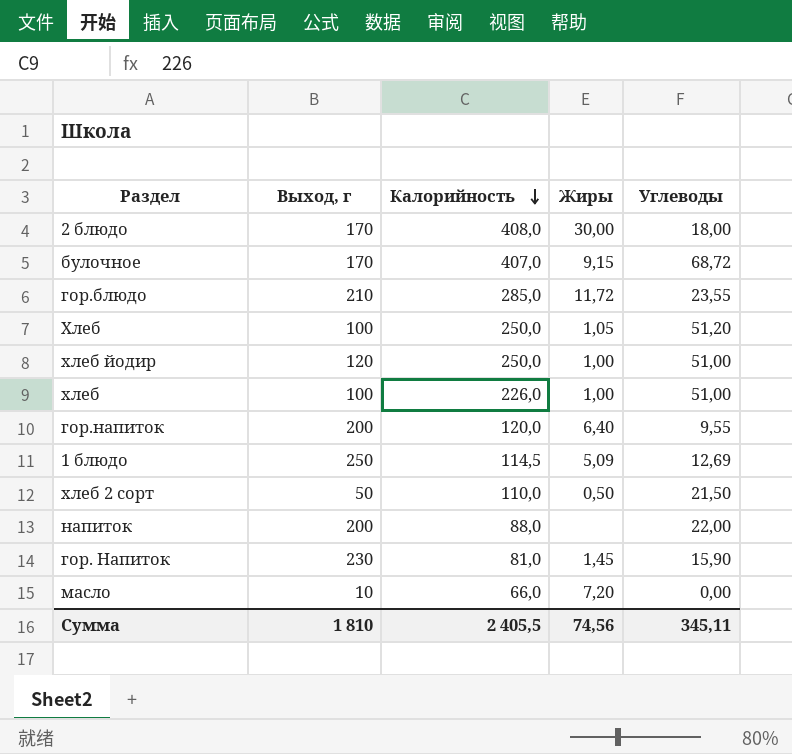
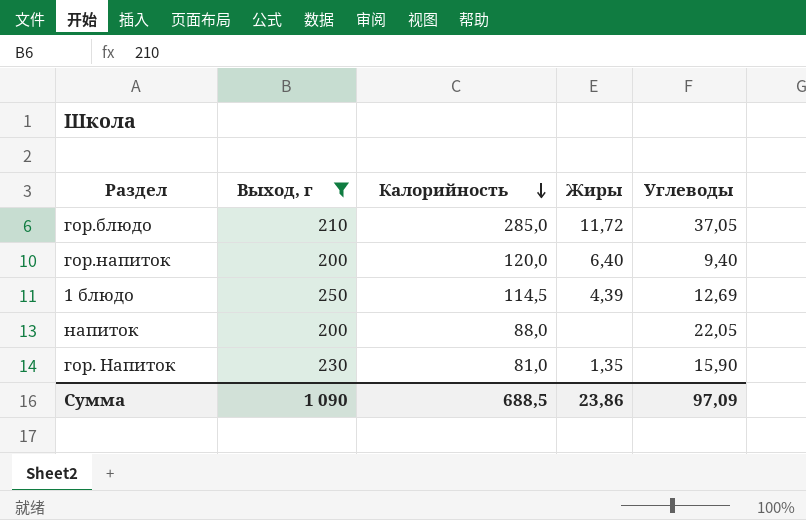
filter: none -> Выход, г >= 200
гор.блюдо | Углеводы: 23,55 -> 37,05
гор.напиток | Углеводы: 9,55 -> 9,40
1 блюдо | Жиры: 5,09 -> 4,39
напиток | Углеводы: 22,00 -> 22,05
гор. Напиток | Жиры: 1,45 -> 1,35
Сумма | Выход, г: 1 810 -> 1 090
Сумма | Калорийность: 2 405,5 -> 688,5
Сумма | Жиры: 74,56 -> 23,86
Сумма | Углеводы: 345,11 -> 97,09

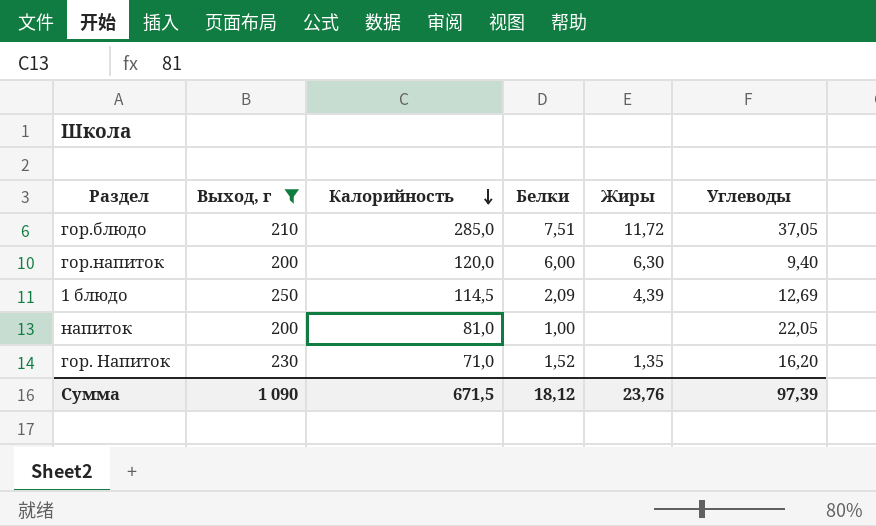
column Белки | position: none -> 4
гор.напиток | Жиры: 6,40 -> 6,30
напиток | Калорийность: 88,0 -> 81,0
гор. Напиток | Калорийность: 81,0 -> 71,0
гор. Напиток | Углеводы: 15,90 -> 16,20
Сумма | Калорийность: 688,5 -> 671,5
Сумма | Жиры: 23,86 -> 23,76
Сумма | Углеводы: 97,09 -> 97,39

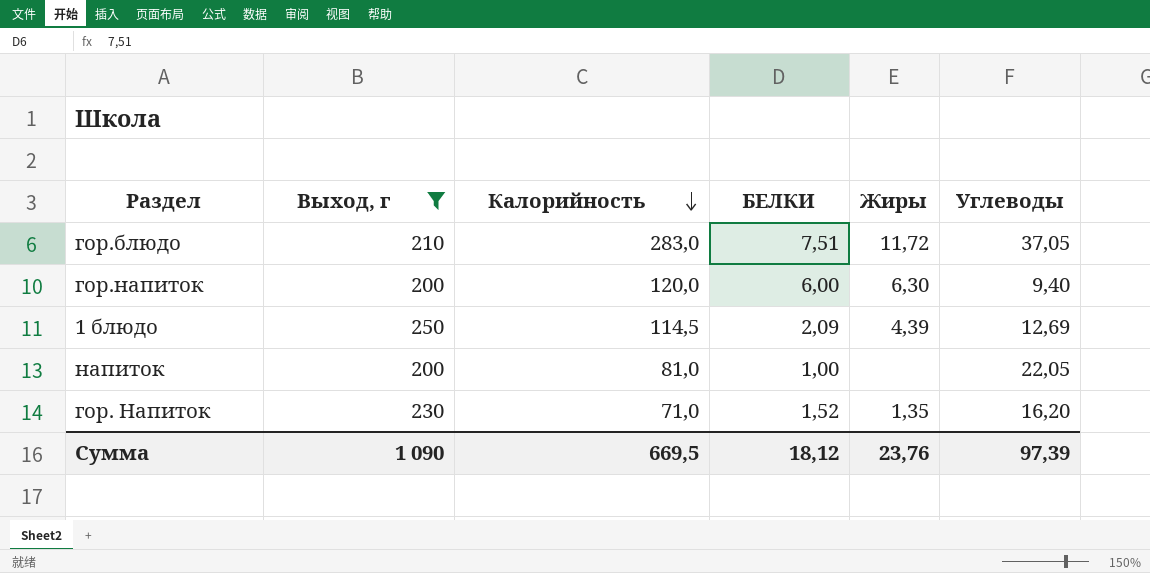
column name: Белки -> БЕЛКИ
гор.блюдо | Калорийность: 285,0 -> 283,0
Сумма | Калорийность: 671,5 -> 669,5

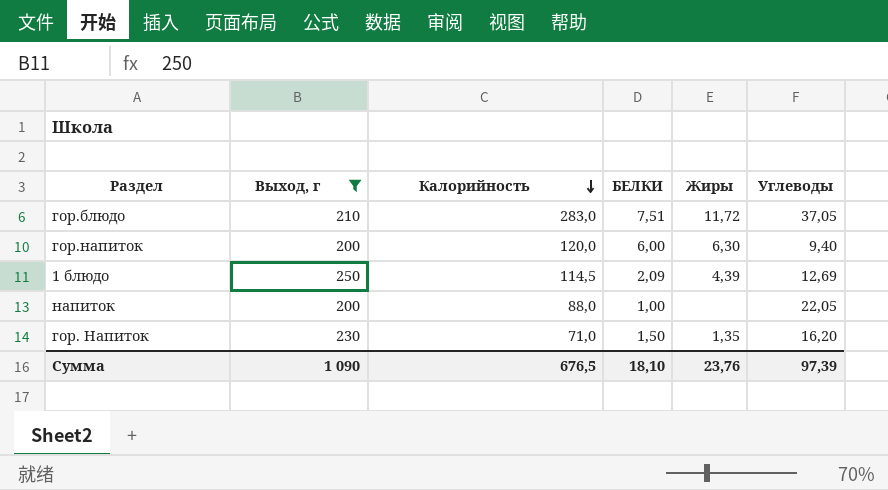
напиток | Калорийность: 81,0 -> 88,0
гор. Напиток | БЕЛКИ: 1,52 -> 1,50
Сумма | Калорийность: 669,5 -> 676,5
Сумма | БЕЛКИ: 18,12 -> 18,10

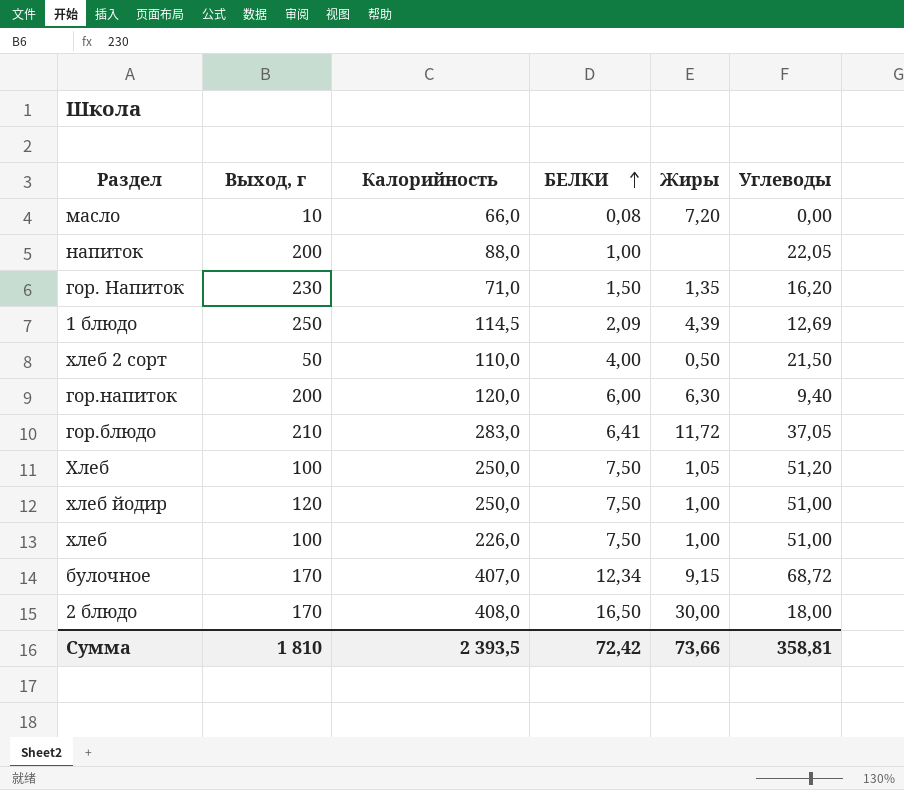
filter: Выход, г >= 200 -> none
row order: Калорийность descending -> БЕЛКИ ascending
гор.блюдо | БЕЛКИ: 7,51 -> 6,41
Сумма | Выход, г: 1 090 -> 1 810
Сумма | Калорийность: 676,5 -> 2 393,5
Сумма | БЕЛКИ: 18,10 -> 72,42
Сумма | Жиры: 23,76 -> 73,66
Сумма | Углеводы: 97,39 -> 358,81

